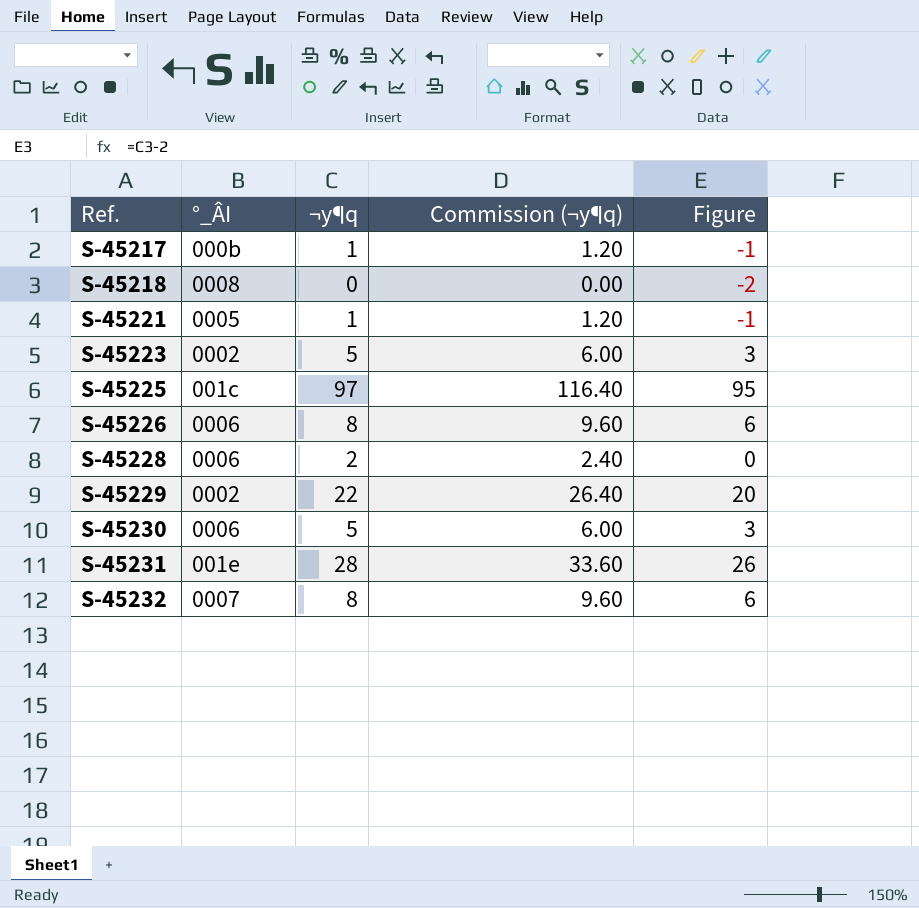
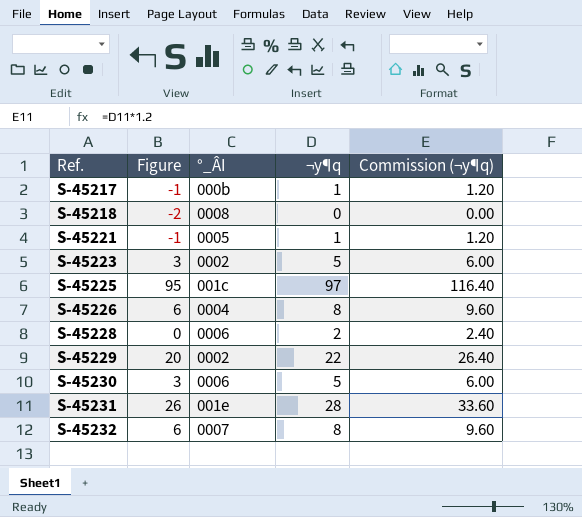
column Figure | position: 5 -> 2
S-45226 | °_ÂI: 0006 -> 0004

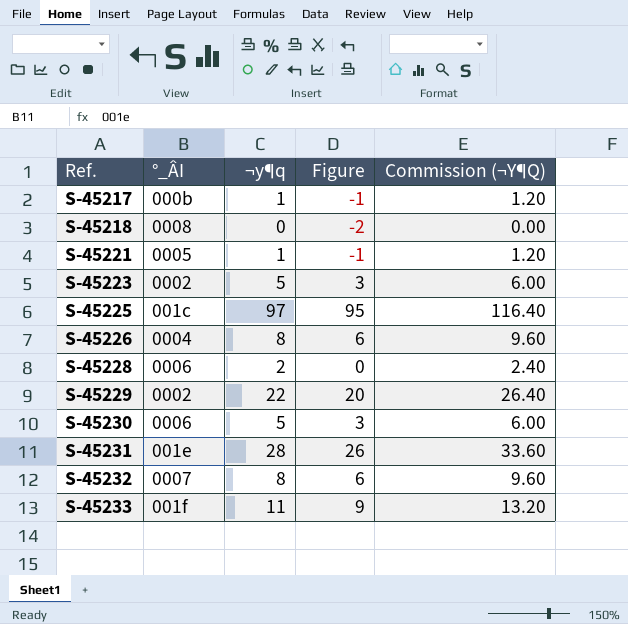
column Figure | position: 2 -> 4
column name: Commission (¬y¶q) -> Commission (¬Y¶Q)
row S-45233: none -> 001f | 11 | 9 | 13.20

